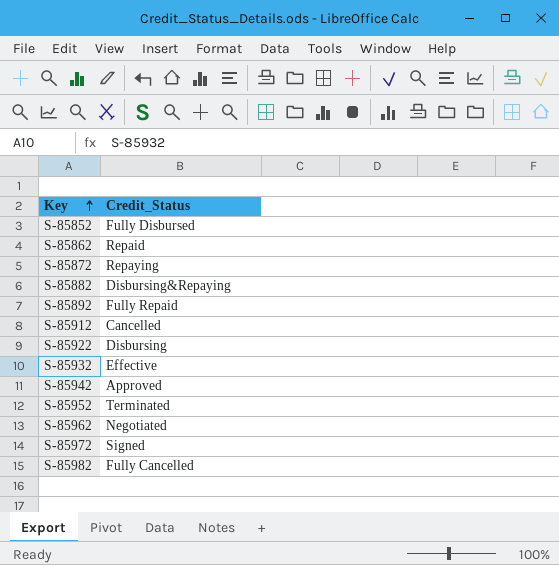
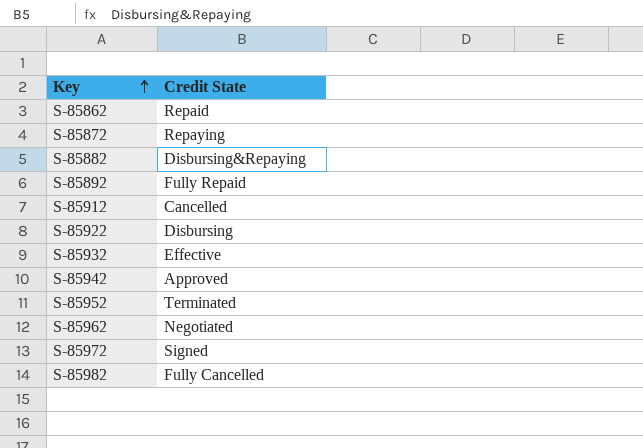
column name: Credit_Status -> Credit State
row S-85852: Fully Disbursed -> none

